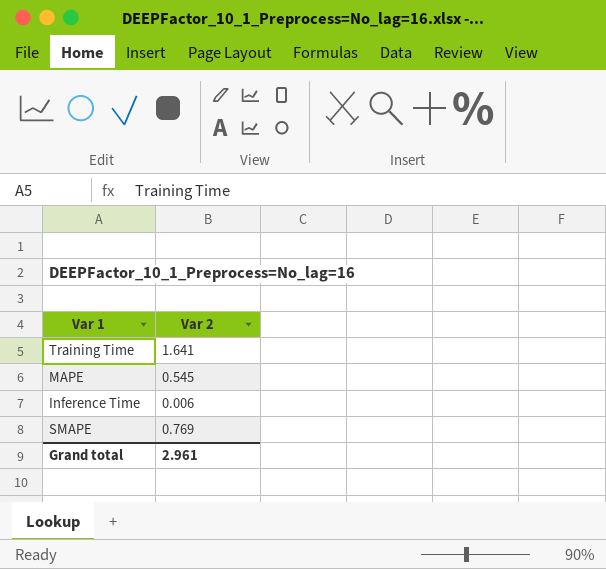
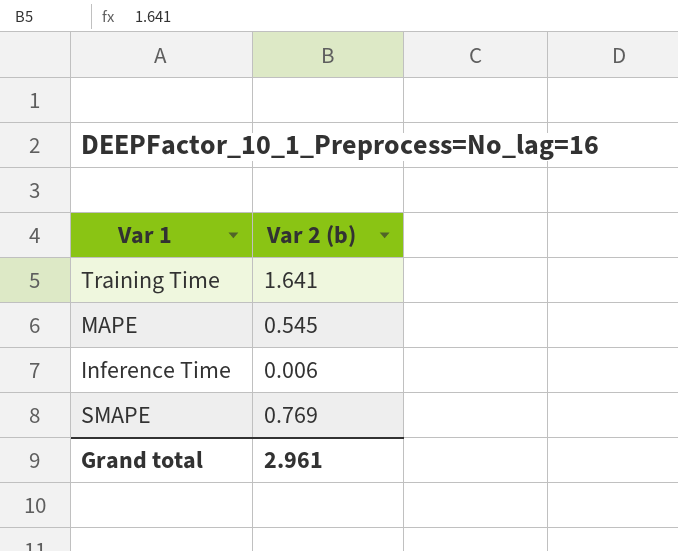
column name: Var 2 -> Var 2 (b)

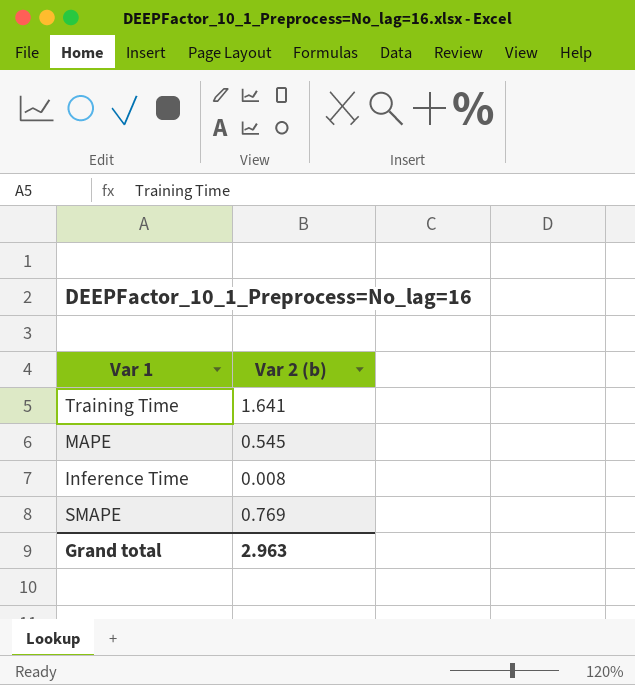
Inference Time | Var 2 (b): 0.006 -> 0.008
Grand total | Var 2 (b): 2.961 -> 2.963

